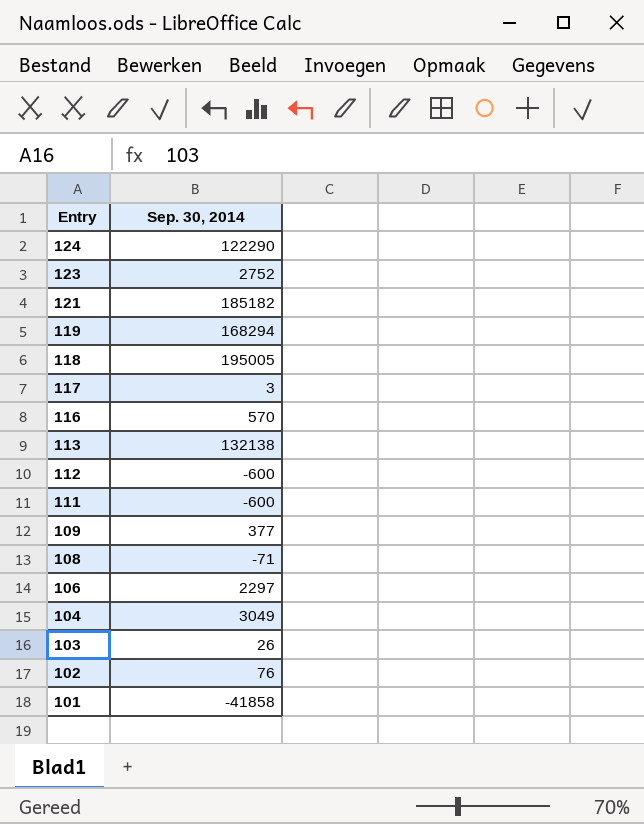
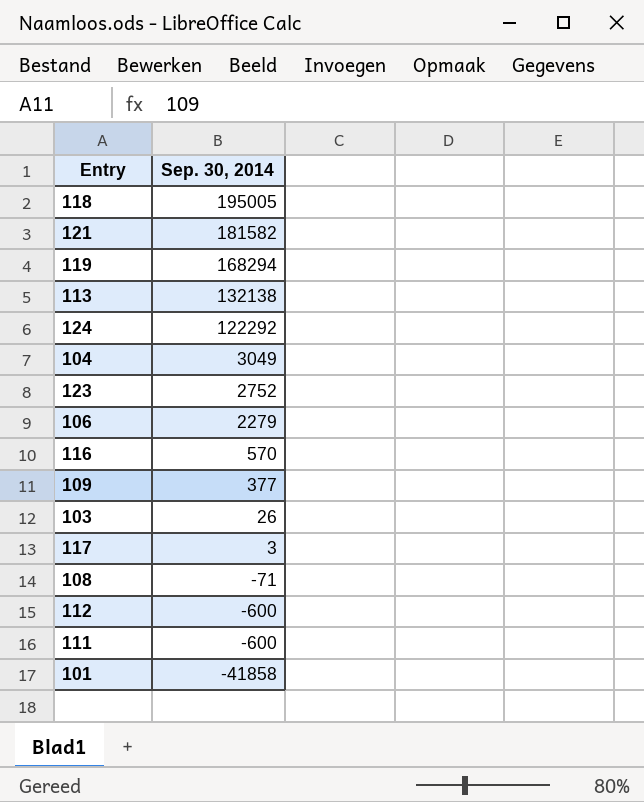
row order: Entry descending -> Sep. 30, 2014 descending
row 102: 76 -> none
121 | Sep. 30, 2014: 185182 -> 181582
124 | Sep. 30, 2014: 122290 -> 122292
106 | Sep. 30, 2014: 2297 -> 2279

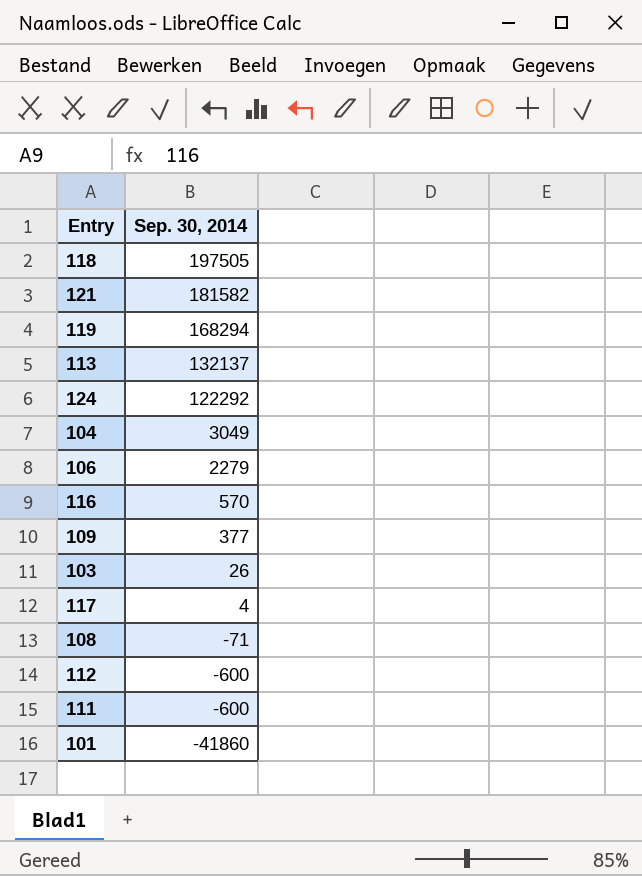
row 123: 2752 -> none
118 | Sep. 30, 2014: 195005 -> 197505
113 | Sep. 30, 2014: 132138 -> 132137
117 | Sep. 30, 2014: 3 -> 4
101 | Sep. 30, 2014: -41858 -> -41860

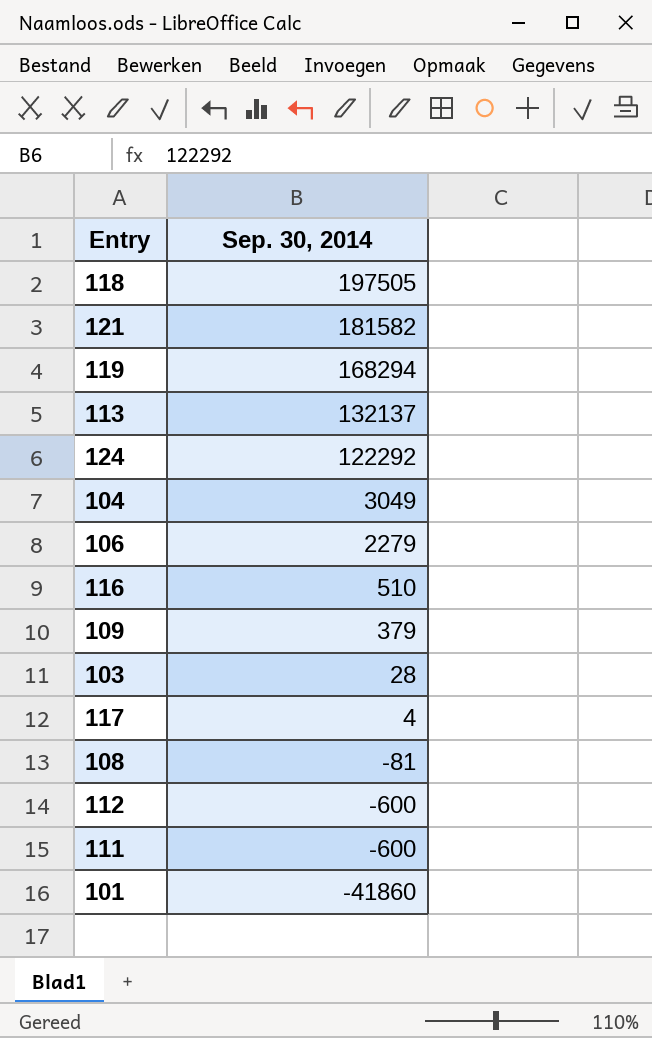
116 | Sep. 30, 2014: 570 -> 510
109 | Sep. 30, 2014: 377 -> 379
103 | Sep. 30, 2014: 26 -> 28
108 | Sep. 30, 2014: -71 -> -81

